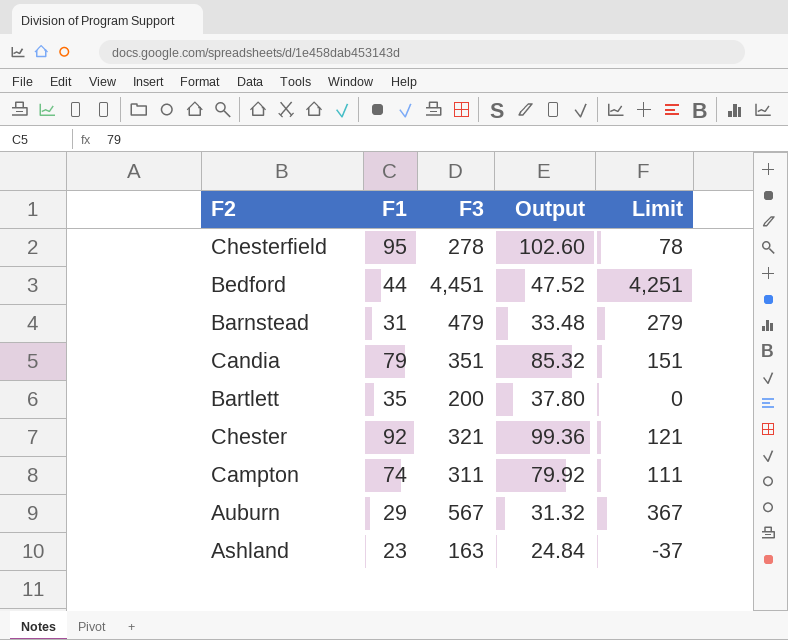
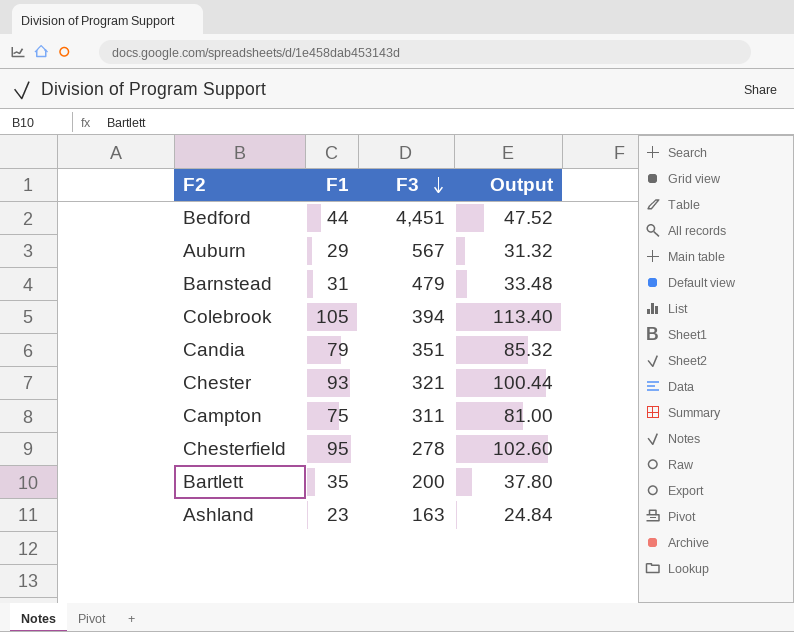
row order: none -> F3 descending
column Limit | formula: [F3] - 200 -> none
row Colebrook: none -> 105 | 394 | 113.40
Chester | F1: 92 -> 93
Chester | Output: 99.36 -> 100.44
Campton | F1: 74 -> 75
Campton | Output: 79.92 -> 81.00

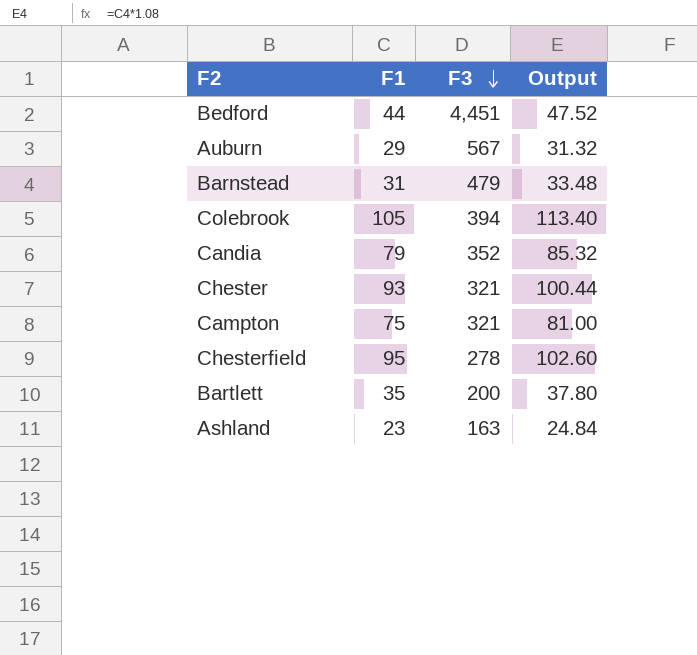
Candia | F3: 351 -> 352
Campton | F3: 311 -> 321

